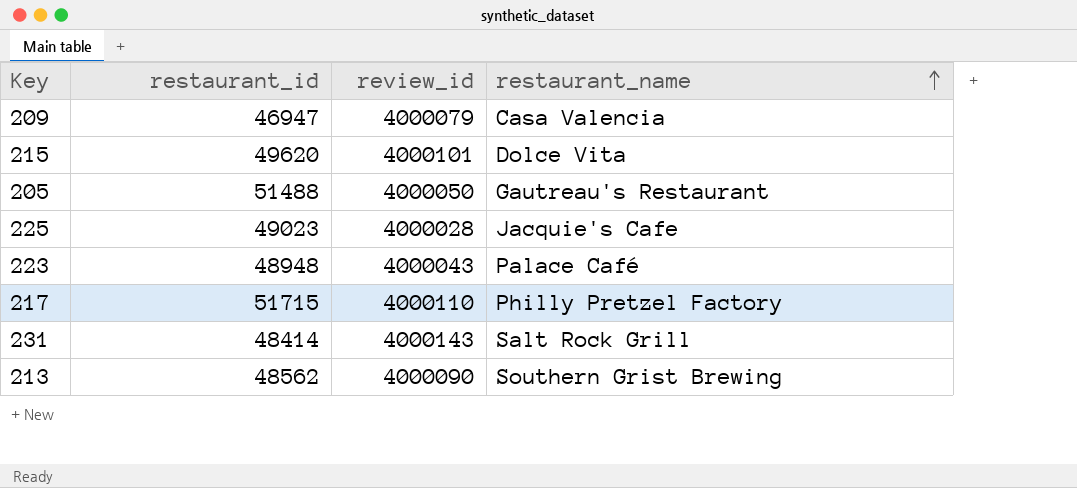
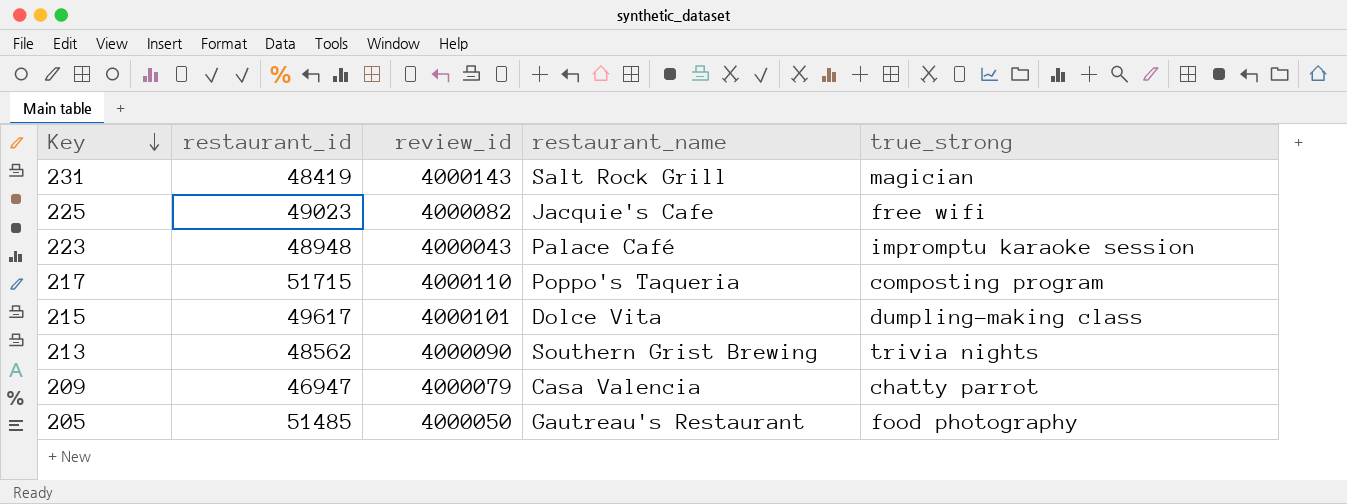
row order: restaurant_name ascending -> Key descending
column true_strong | position: none -> 5
231 | restaurant_id: 48414 -> 48419
225 | review_id: 4000028 -> 4000082
217 | restaurant_name: Philly Pretzel Factory -> Poppo's Taqueria
215 | restaurant_id: 49620 -> 49617
205 | restaurant_id: 51488 -> 51485

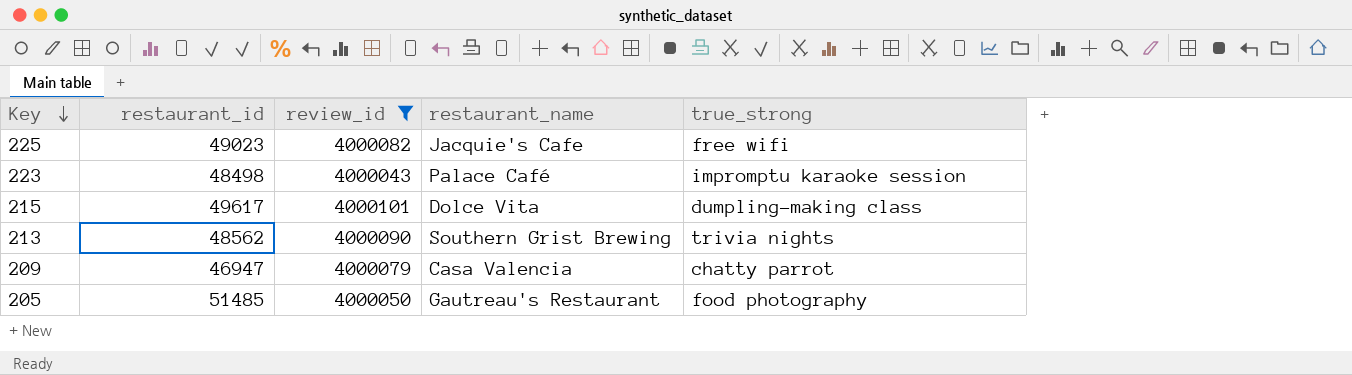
filter: none -> review_id <= 4000101
223 | restaurant_id: 48948 -> 48498

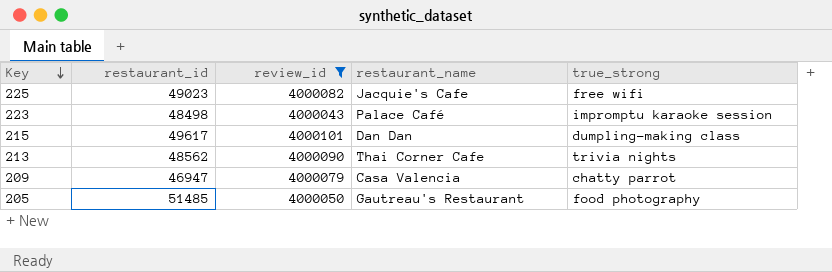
215 | restaurant_name: Dolce Vita -> Dan Dan
213 | restaurant_name: Southern Grist Brewing -> Thai Corner Cafe

